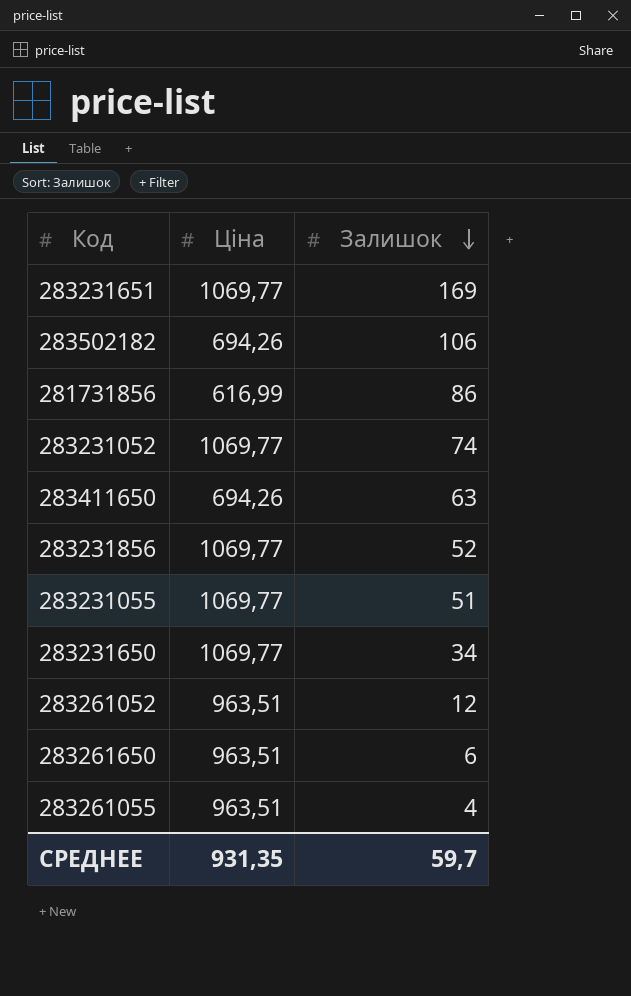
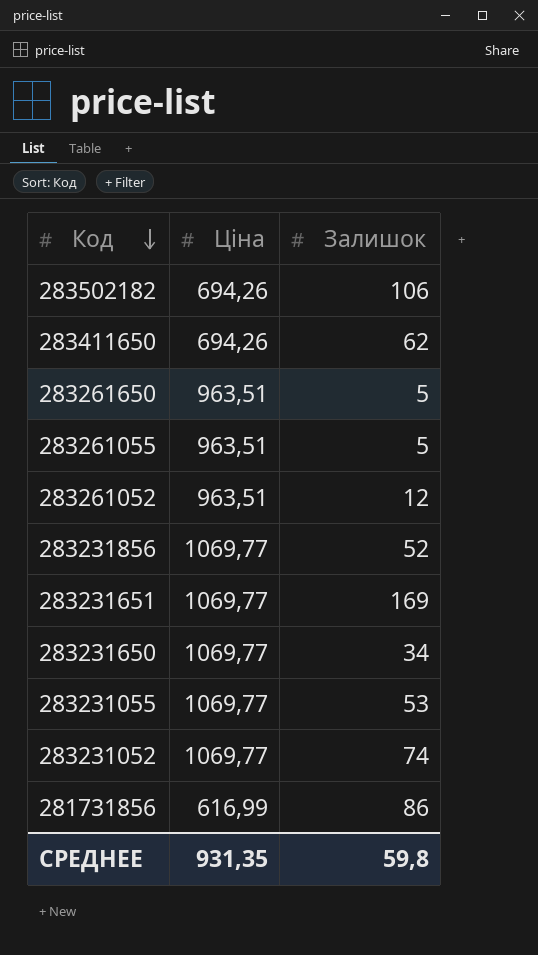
row order: Залишок descending -> Код descending
283411650 | Залишок: 63 -> 62
283261650 | Залишок: 6 -> 5
283261055 | Залишок: 4 -> 5
283231055 | Залишок: 51 -> 53
СРЕДНЕЕ | Залишок: 59,7 -> 59,8

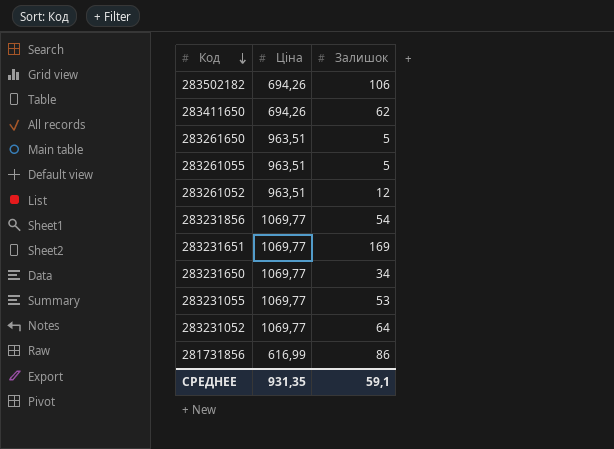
283231856 | Залишок: 52 -> 54
283231052 | Залишок: 74 -> 64
СРЕДНЕЕ | Залишок: 59,8 -> 59,1

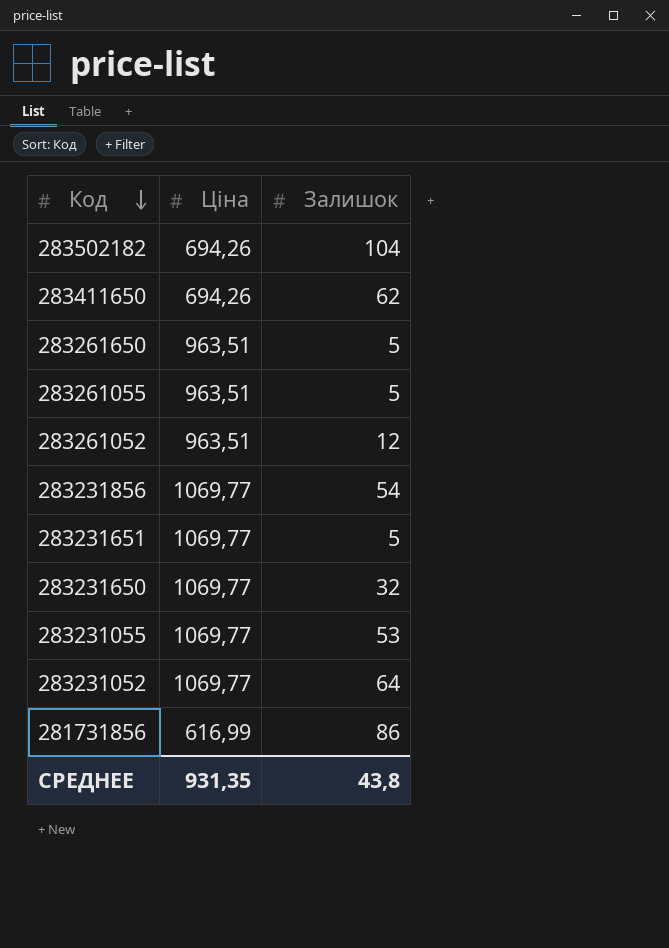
283502182 | Залишок: 106 -> 104
283231651 | Залишок: 169 -> 5
283231650 | Залишок: 34 -> 32
СРЕДНЕЕ | Залишок: 59,1 -> 43,8

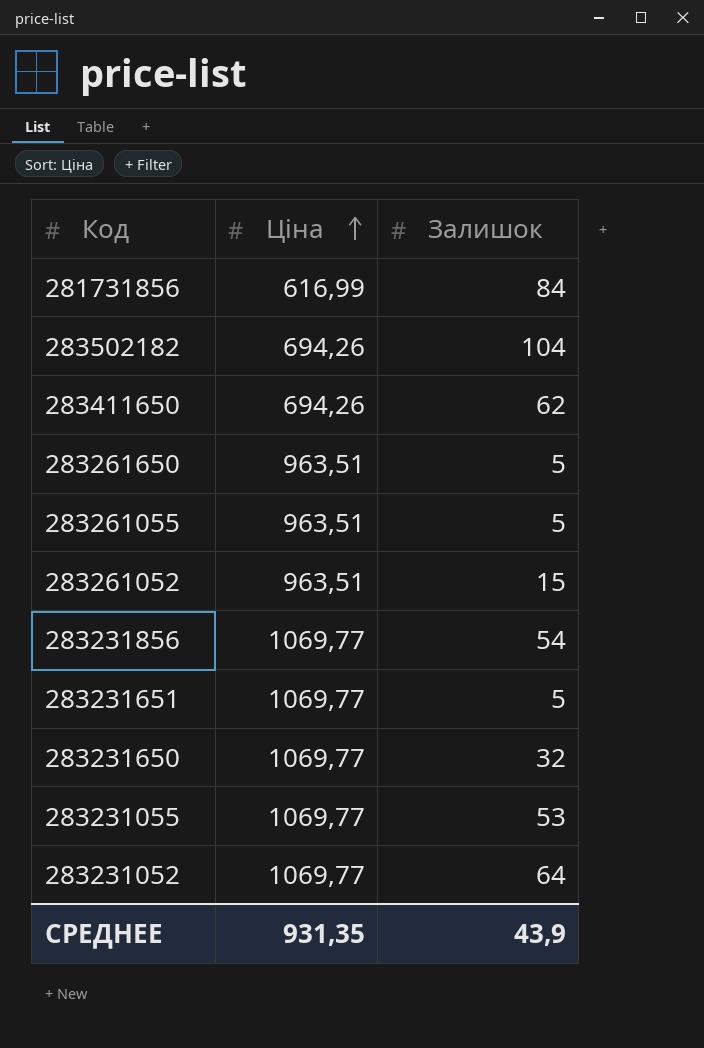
row order: Код descending -> Ціна ascending
281731856 | Залишок: 86 -> 84
283261052 | Залишок: 12 -> 15
СРЕДНЕЕ | Залишок: 43,8 -> 43,9

